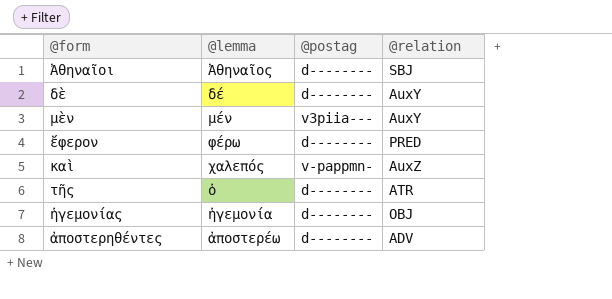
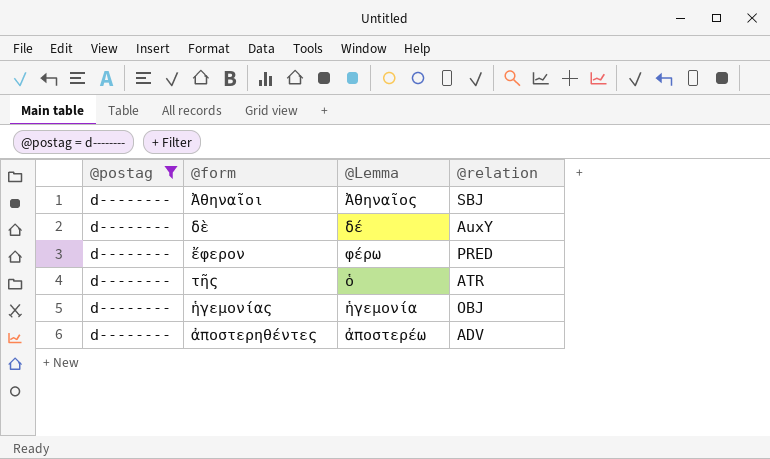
filter: none -> @postag = d--------
column @postag | position: 3 -> 1
column name: @lemma -> @Lemma

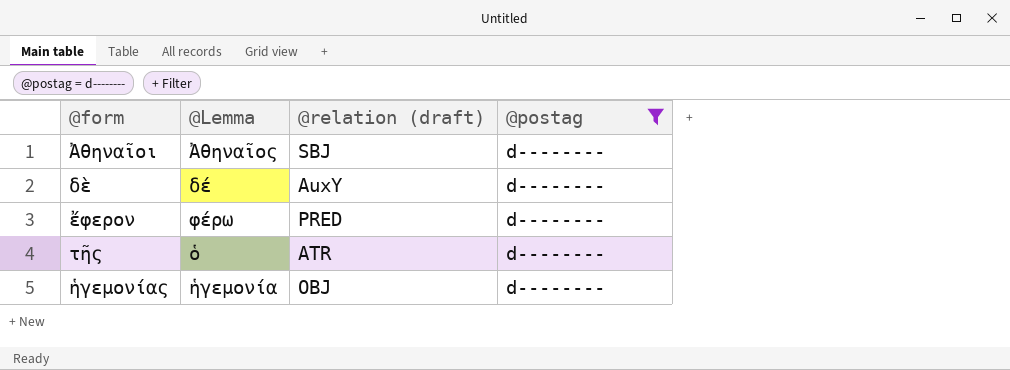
column name: @relation -> @relation (draft)
column @postag | position: 1 -> 4
row ἀποστερηθέντες: d-------- | ἀποστερέω | ADV -> none

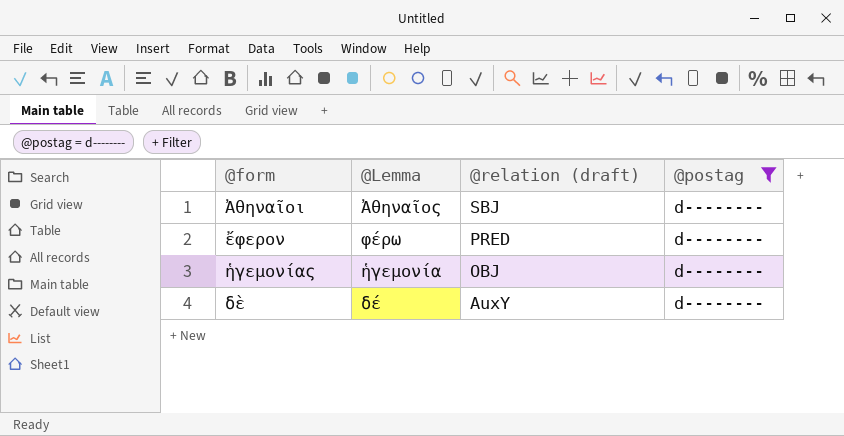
row order: none -> @relation (draft) descending
row τῆς: ὁ | ATR | d-------- -> none

